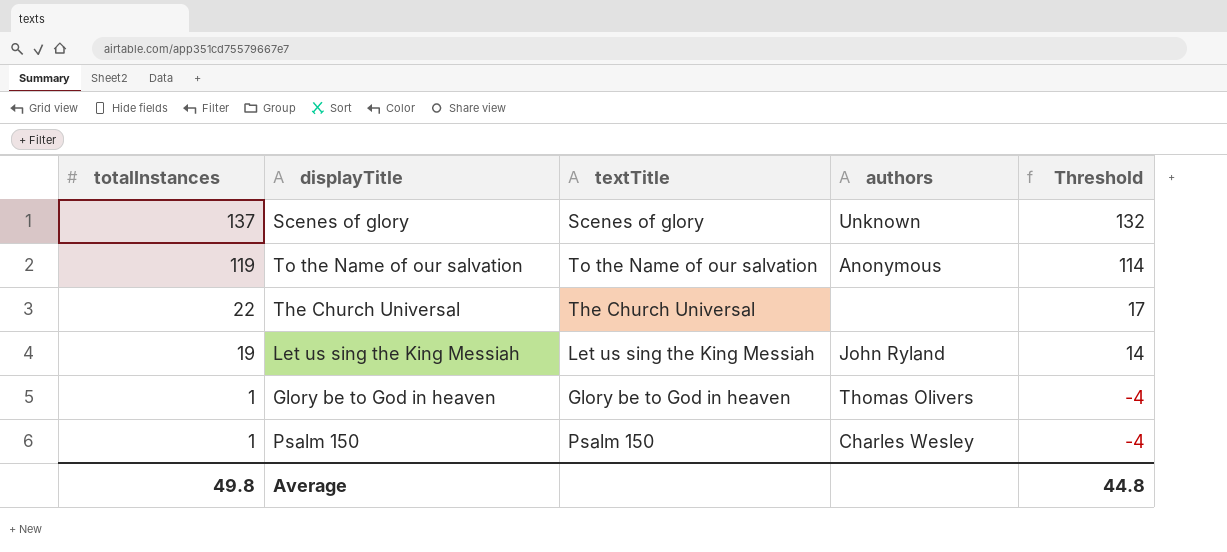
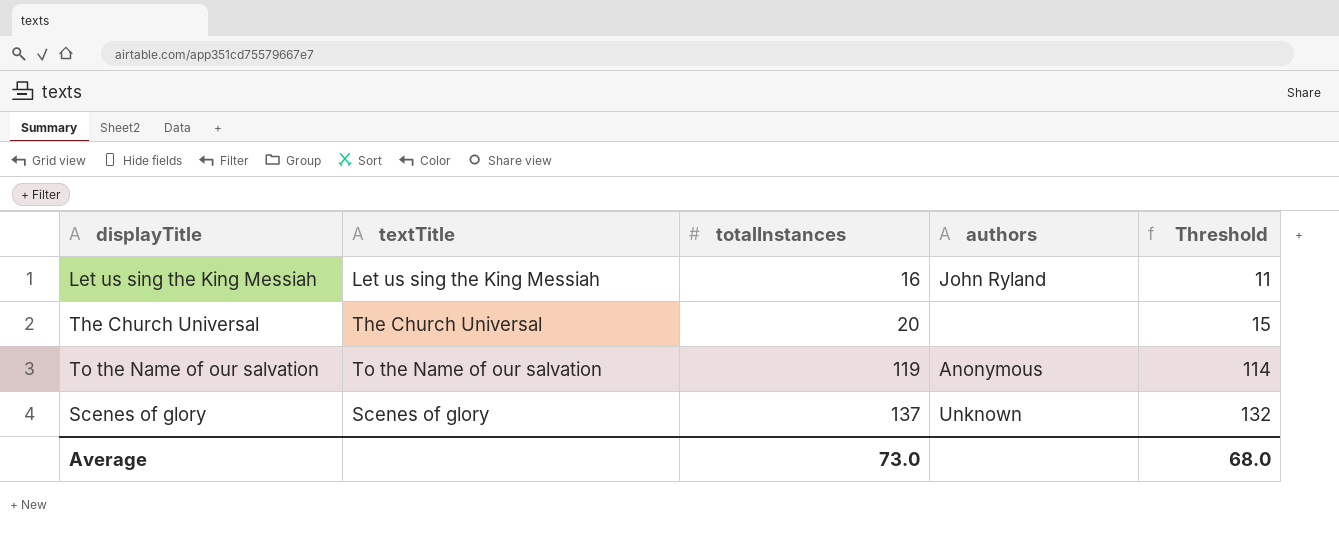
row order: totalInstances descending -> totalInstances ascending
column totalInstances | position: 1 -> 3
row Glory be to God in heaven: 1 | Glory be to God in heaven | Thomas Olivers | -4 -> none
row Psalm 150: 1 | Psalm 150 | Charles Wesley | -4 -> none
Let us sing the King Messiah | totalInstances: 19 -> 16
Let us sing the King Messiah | Threshold: 14 -> 11
The Church Universal | totalInstances: 22 -> 20
The Church Universal | Threshold: 17 -> 15
Average | totalInstances: 49.8 -> 73.0
Average | Threshold: 44.8 -> 68.0

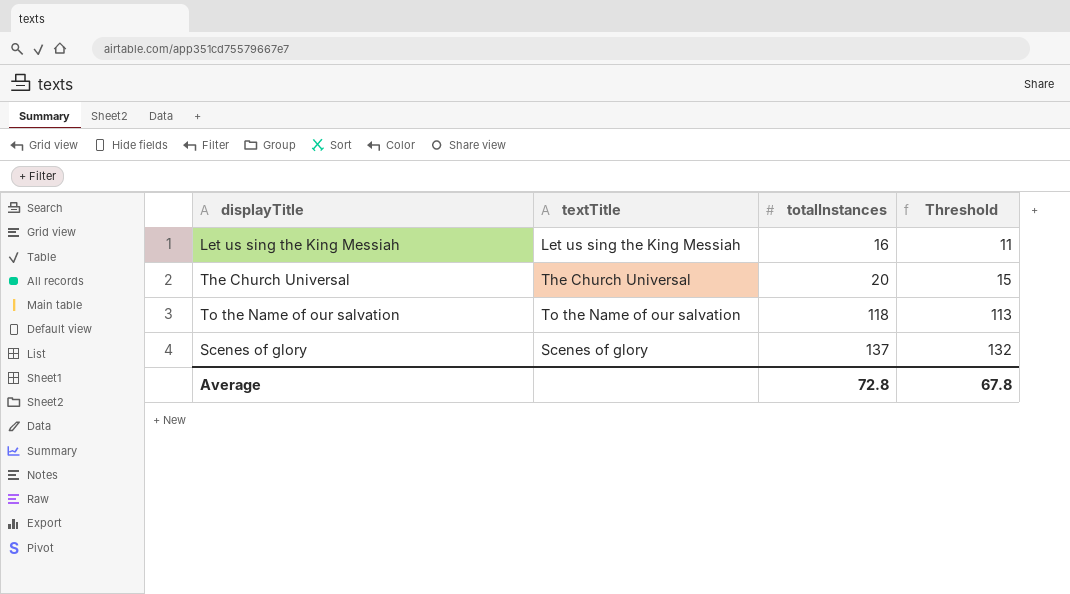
column authors | position: 4 -> none
To the Name of our salvation | totalInstances: 119 -> 118
To the Name of our salvation | Threshold: 114 -> 113
Average | totalInstances: 73.0 -> 72.8
Average | Threshold: 68.0 -> 67.8

